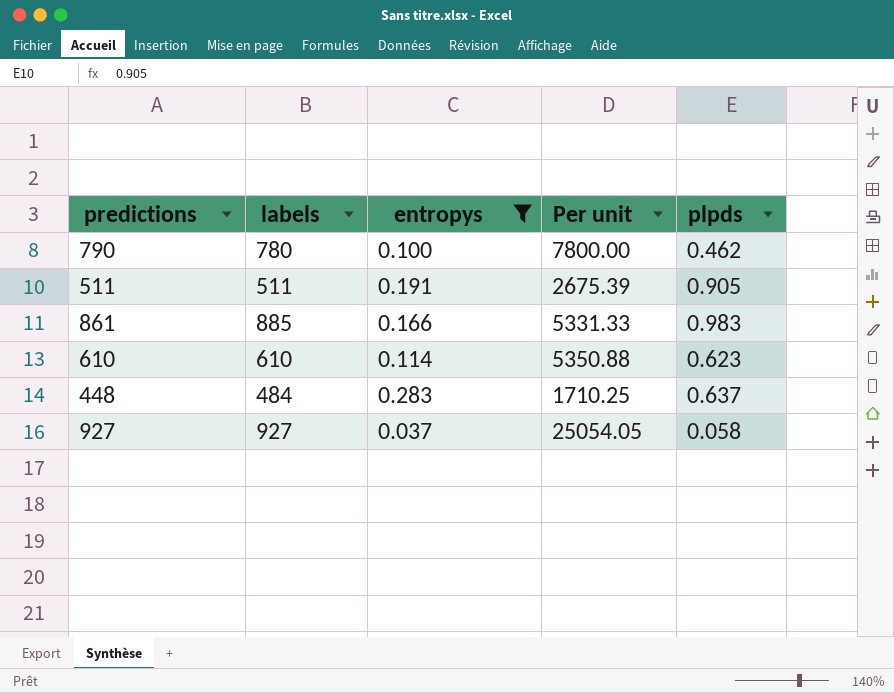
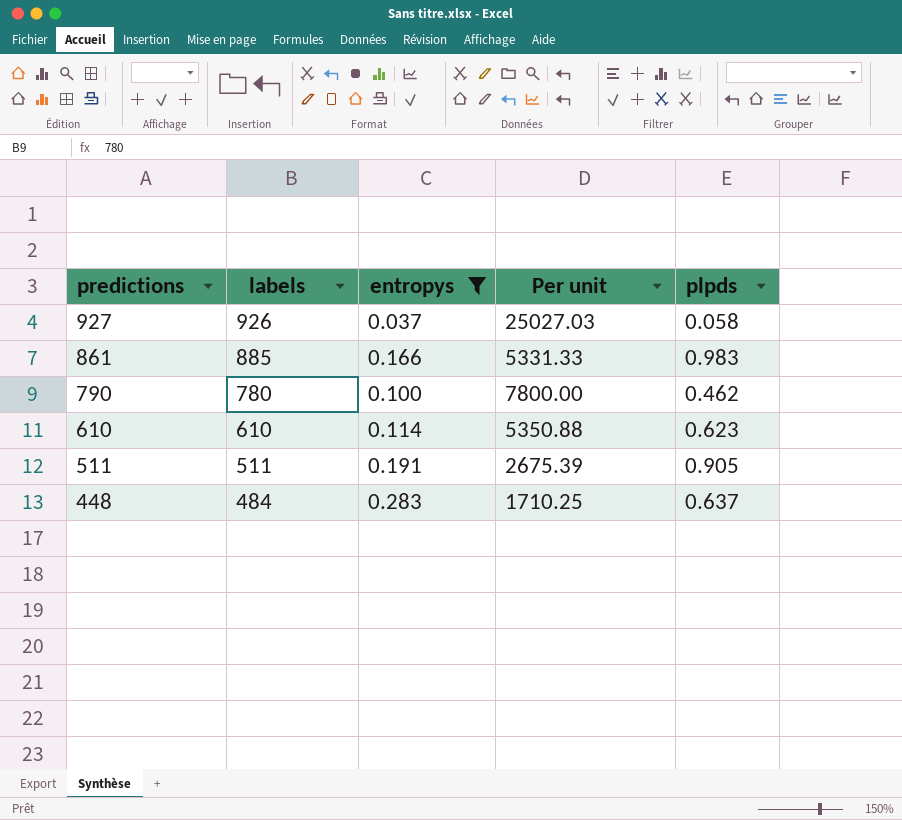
row order: none -> predictions descending
927 | labels: 927 -> 926
927 | Per unit: 25054.05 -> 25027.03

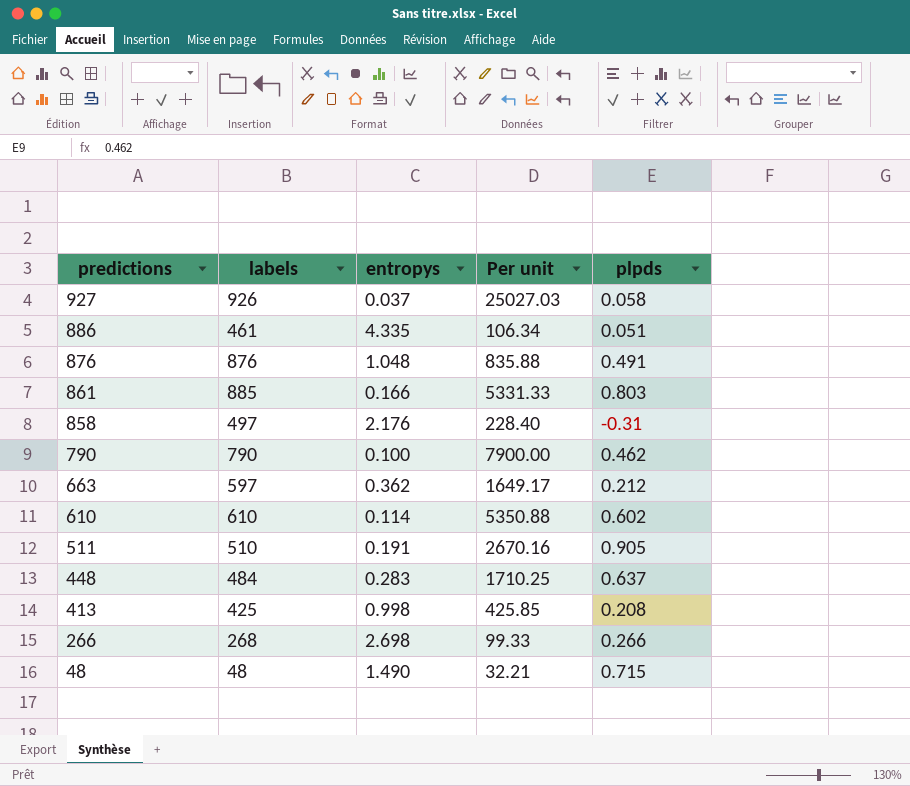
filter: entropys <= 0.283 -> none
861 | plpds: 0.983 -> 0.803
790 | labels: 780 -> 790
790 | Per unit: 7800.00 -> 7900.00
610 | plpds: 0.623 -> 0.602
511 | labels: 511 -> 510
511 | Per unit: 2675.39 -> 2670.16

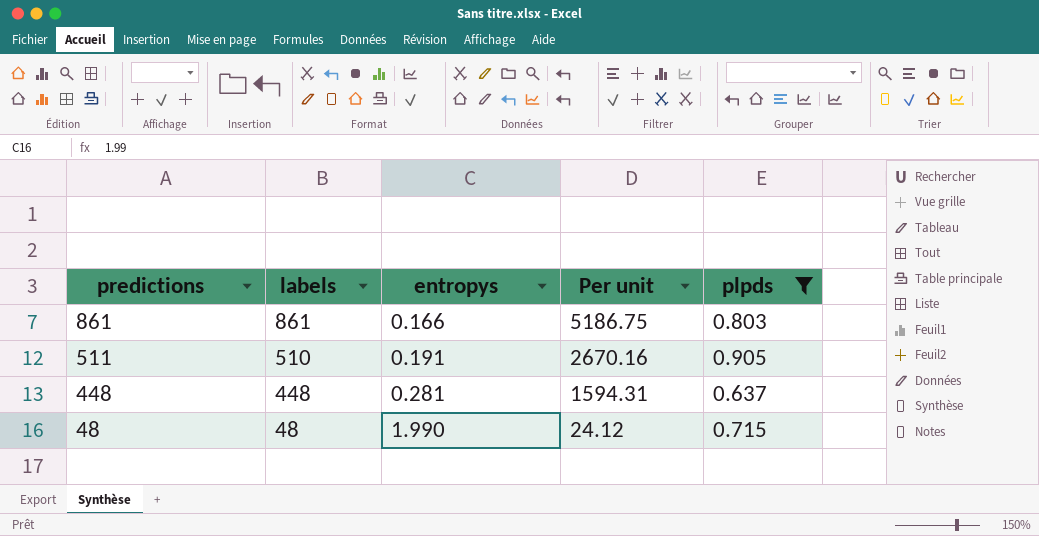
filter: none -> plpds >= 0.637
861 | labels: 885 -> 861
861 | Per unit: 5331.33 -> 5186.75
448 | labels: 484 -> 448
448 | entropys: 0.283 -> 0.281
448 | Per unit: 1710.25 -> 1594.31
48 | entropys: 1.490 -> 1.990
48 | Per unit: 32.21 -> 24.12

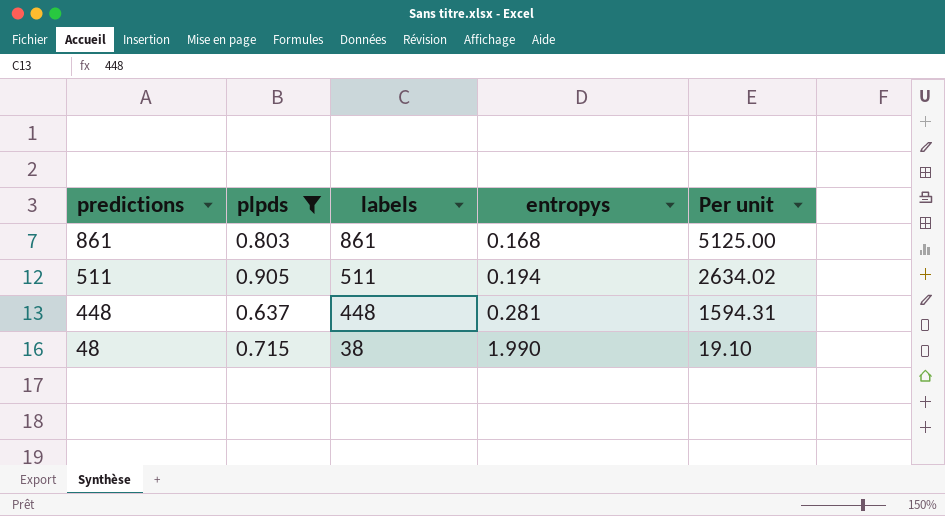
column plpds | position: 5 -> 2
861 | entropys: 0.166 -> 0.168
861 | Per unit: 5186.75 -> 5125.00
511 | labels: 510 -> 511
511 | entropys: 0.191 -> 0.194
511 | Per unit: 2670.16 -> 2634.02
48 | labels: 48 -> 38
48 | Per unit: 24.12 -> 19.10

